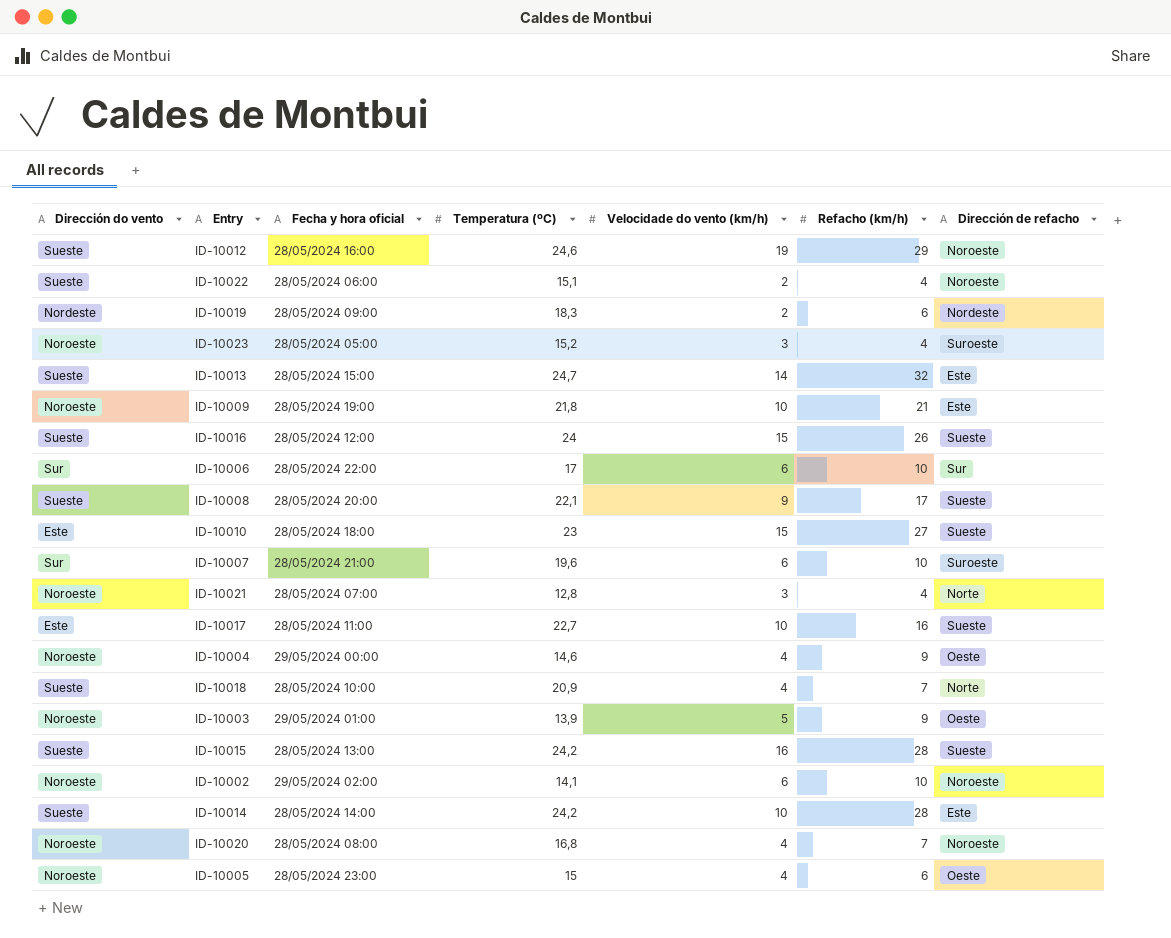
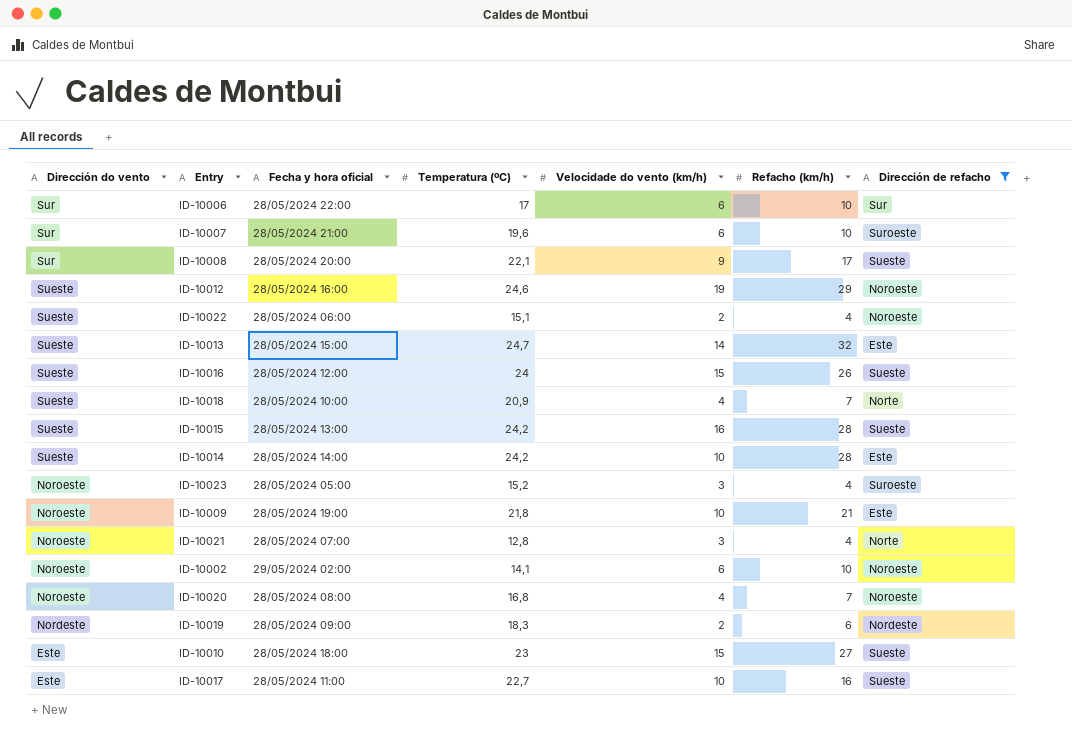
filter: none -> Dirección de refacho != Oeste
row order: none -> Dirección do vento descending
ID-10008 | Dirección do vento: Sueste -> Sur

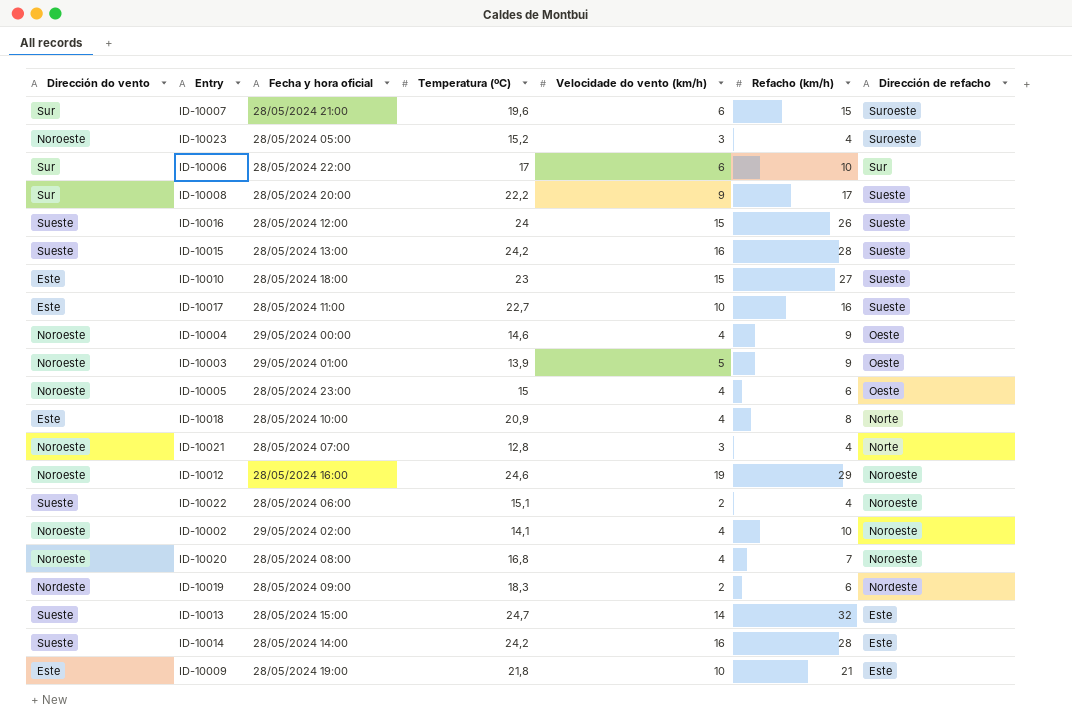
filter: Dirección de refacho != Oeste -> none
row order: Dirección do vento descending -> Dirección de refacho descending
ID-10007 | Refacho (km/h): 10 -> 15
ID-10008 | Temperatura (ºC): 22,1 -> 22,2
ID-10018 | Dirección do vento: Sueste -> Este
ID-10018 | Refacho (km/h): 7 -> 8
ID-10012 | Dirección do vento: Sueste -> Noroeste
ID-10002 | Velocidade do vento (km/h): 6 -> 4
ID-10014 | Velocidade do vento (km/h): 10 -> 16
ID-10009 | Dirección do vento: Noroeste -> Este

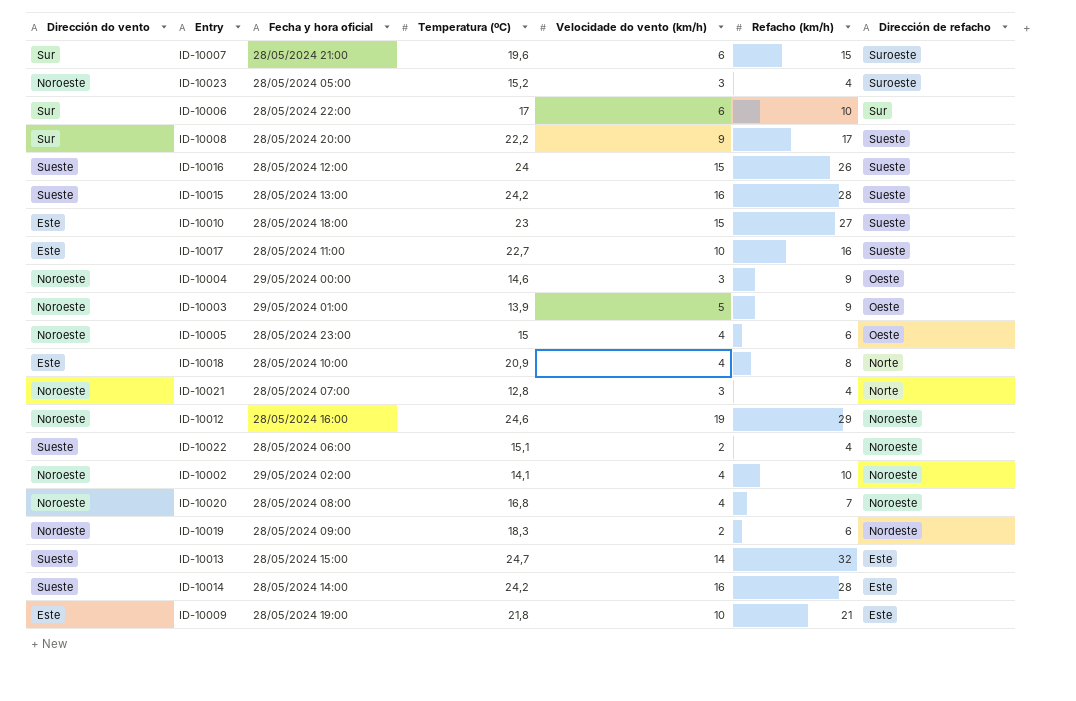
ID-10004 | Velocidade do vento (km/h): 4 -> 3

